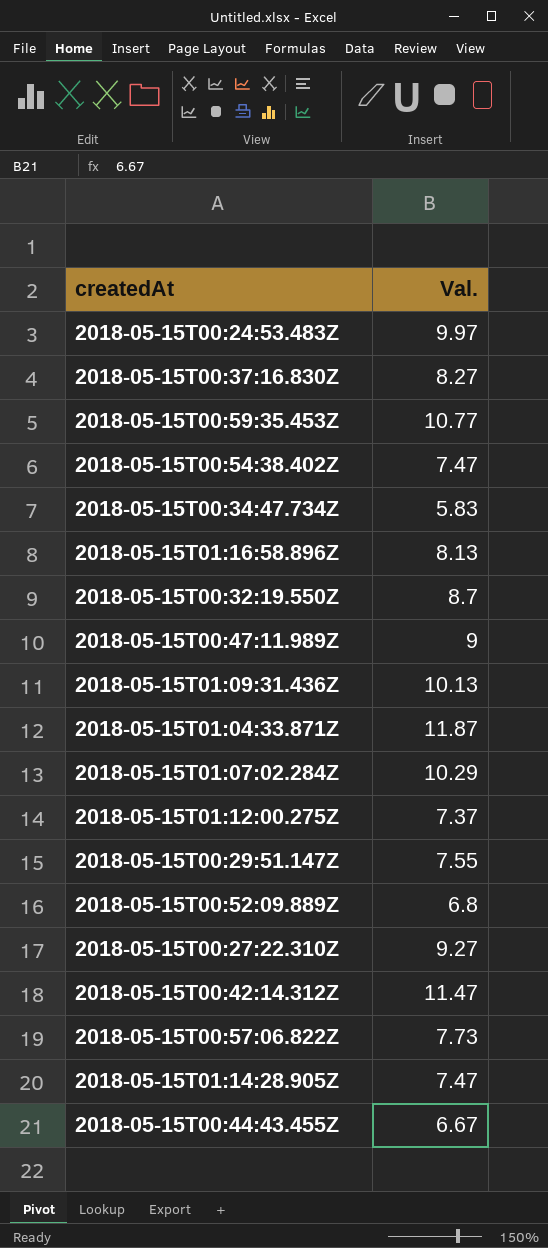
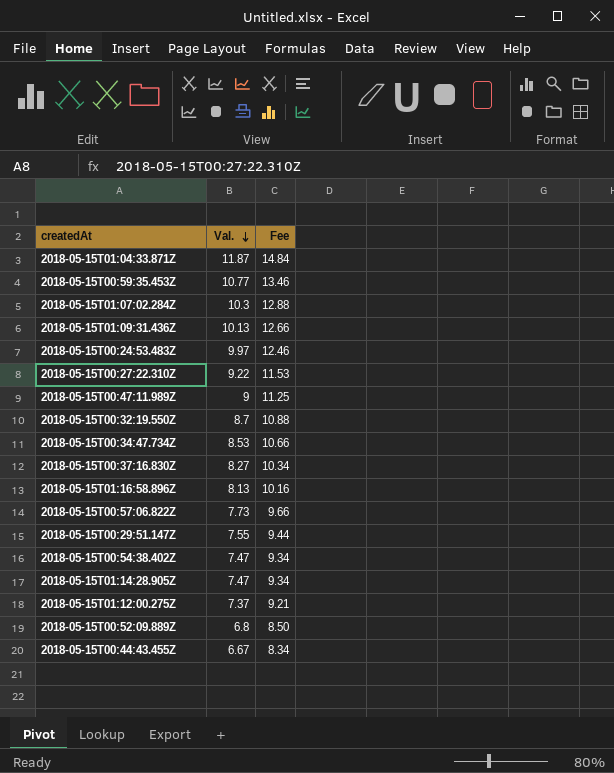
row order: none -> Val. descending
column Fee | formula: none -> [Val.] * 1.25
row 2018-05-15T00:42:14.312Z: 11.47 -> none
2018-05-15T01:07:02.284Z | Val.: 10.29 -> 10.3
2018-05-15T00:27:22.310Z | Val.: 9.27 -> 9.22
2018-05-15T00:34:47.734Z | Val.: 5.83 -> 8.53

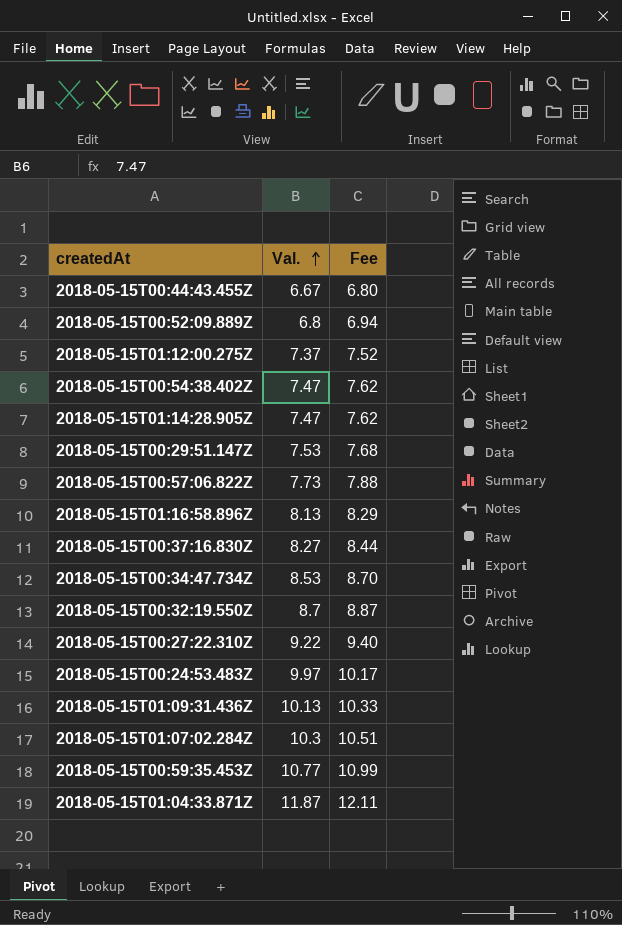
row order: Val. descending -> Val. ascending
column Fee | formula: [Val.] * 1.25 -> [Val.] * 1.02
row 2018-05-15T00:47:11.989Z: 9 | 11.25 -> none
2018-05-15T00:29:51.147Z | Val.: 7.55 -> 7.53

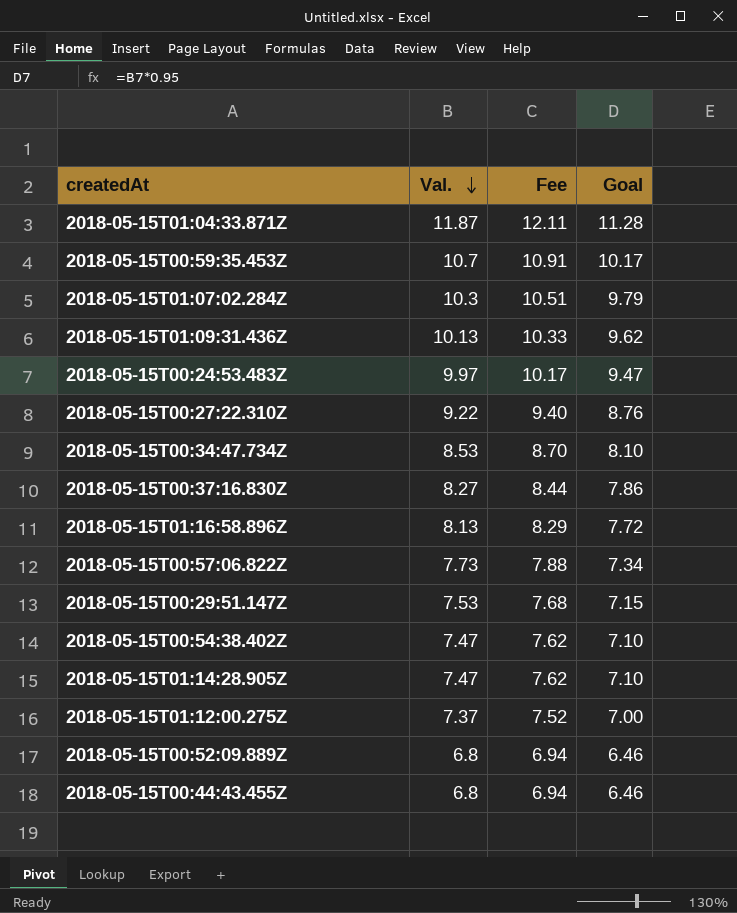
row order: Val. ascending -> Val. descending
column Goal | formula: none -> [Val.] * 0.95
row 2018-05-15T00:32:19.550Z: 8.7 | 8.87 -> none
2018-05-15T00:59:35.453Z | Val.: 10.77 -> 10.7
2018-05-15T00:59:35.453Z | Fee: 10.99 -> 10.91
2018-05-15T00:44:43.455Z | Val.: 6.67 -> 6.8
2018-05-15T00:44:43.455Z | Fee: 6.80 -> 6.94

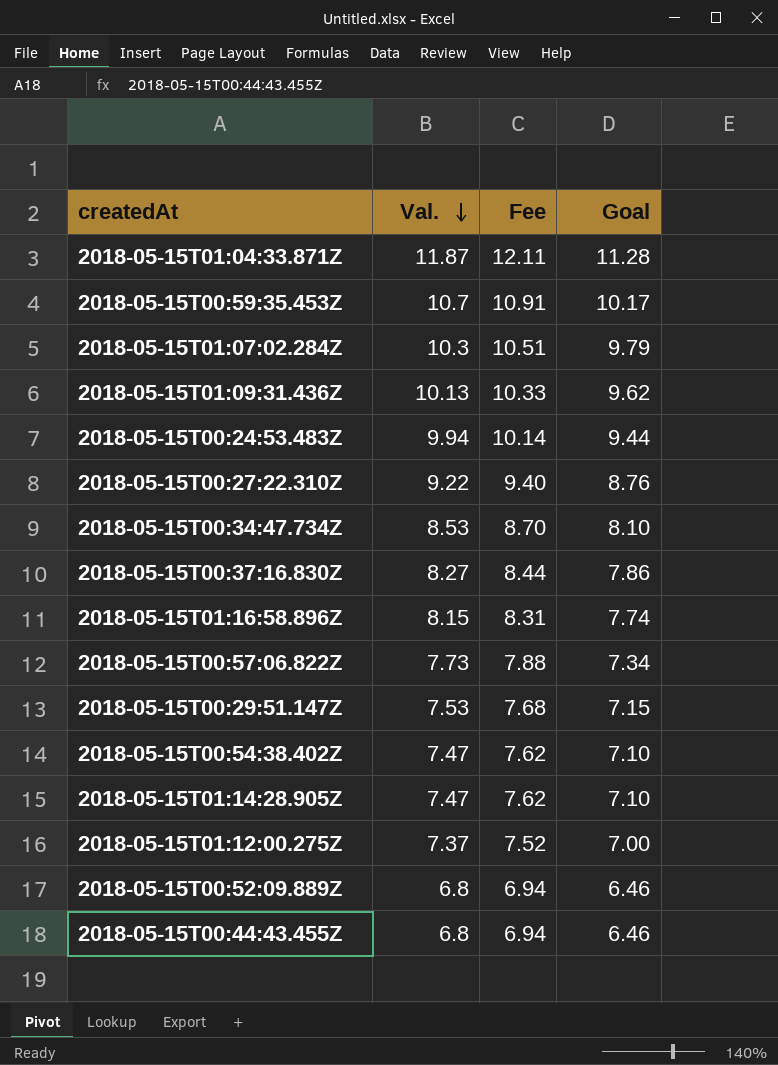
2018-05-15T00:24:53.483Z | Val.: 9.97 -> 9.94
2018-05-15T00:24:53.483Z | Fee: 10.17 -> 10.14
2018-05-15T00:24:53.483Z | Goal: 9.47 -> 9.44
2018-05-15T01:16:58.896Z | Val.: 8.13 -> 8.15
2018-05-15T01:16:58.896Z | Fee: 8.29 -> 8.31
2018-05-15T01:16:58.896Z | Goal: 7.72 -> 7.74

